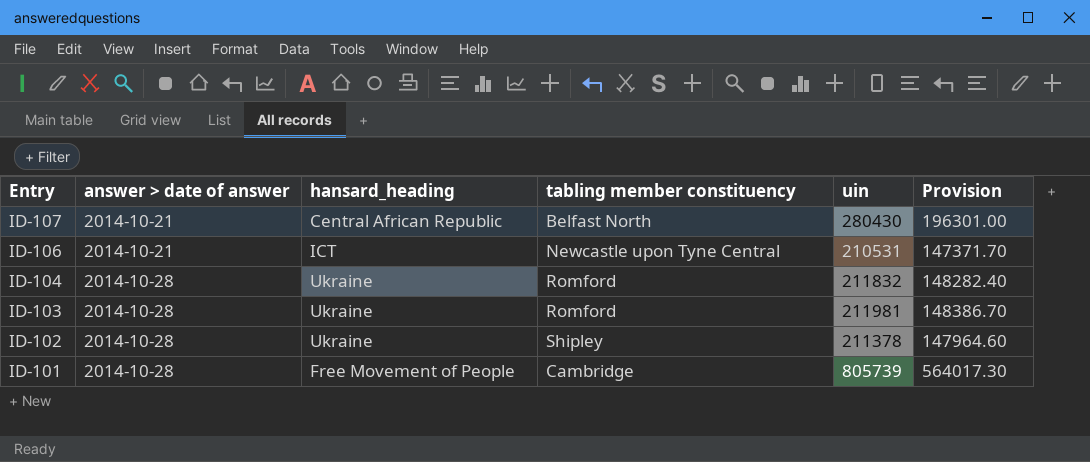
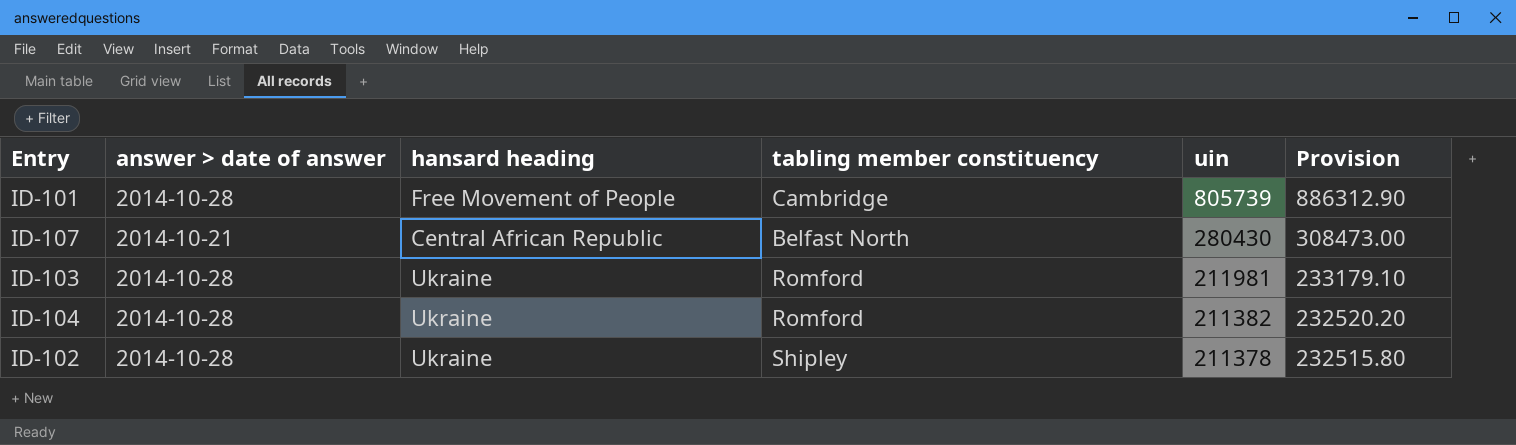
row order: Entry descending -> uin descending
column name: hansard_heading -> hansard heading
column Provision | formula: [uin] * 0.7 -> [uin] * 1.1
row ID-106: 2014-10-21 | ICT | Newcastle upon Tyne Central | 210531 | 147371.70 -> none
ID-104 | uin: 211832 -> 211382

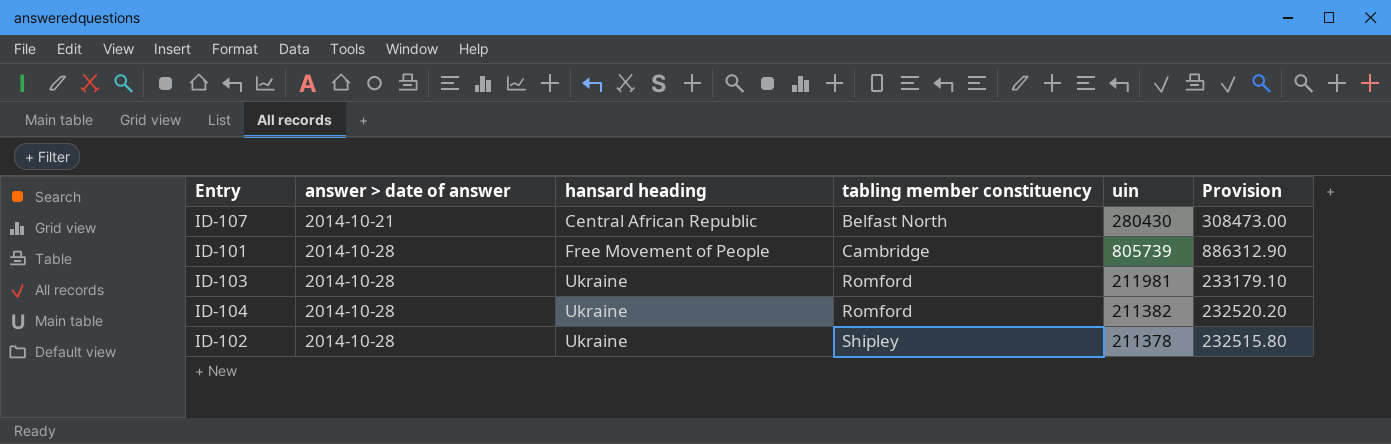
row order: uin descending -> answer > date of answer ascending

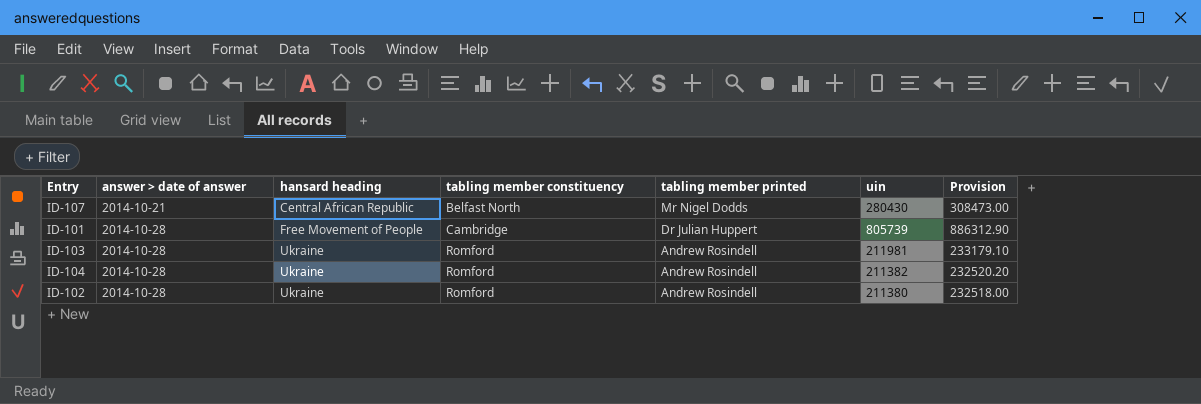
column tabling member printed | position: none -> 5
ID-102 | tabling member constituency: Shipley -> Romford
ID-102 | uin: 211378 -> 211380
ID-102 | Provision: 232515.80 -> 232518.00

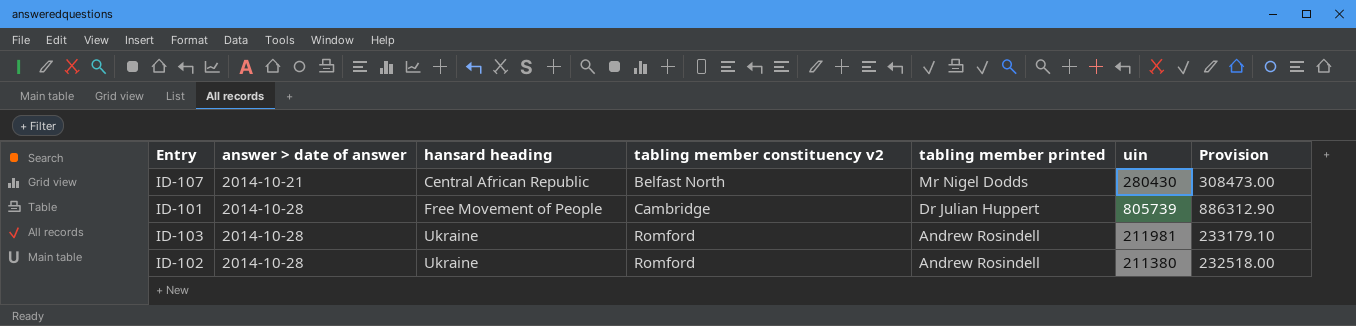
column name: tabling member constituency -> tabling member constituency v2
row ID-104: 2014-10-28 | Ukraine | Romford | Andrew Rosindell | 211382 | 232520.20 -> none

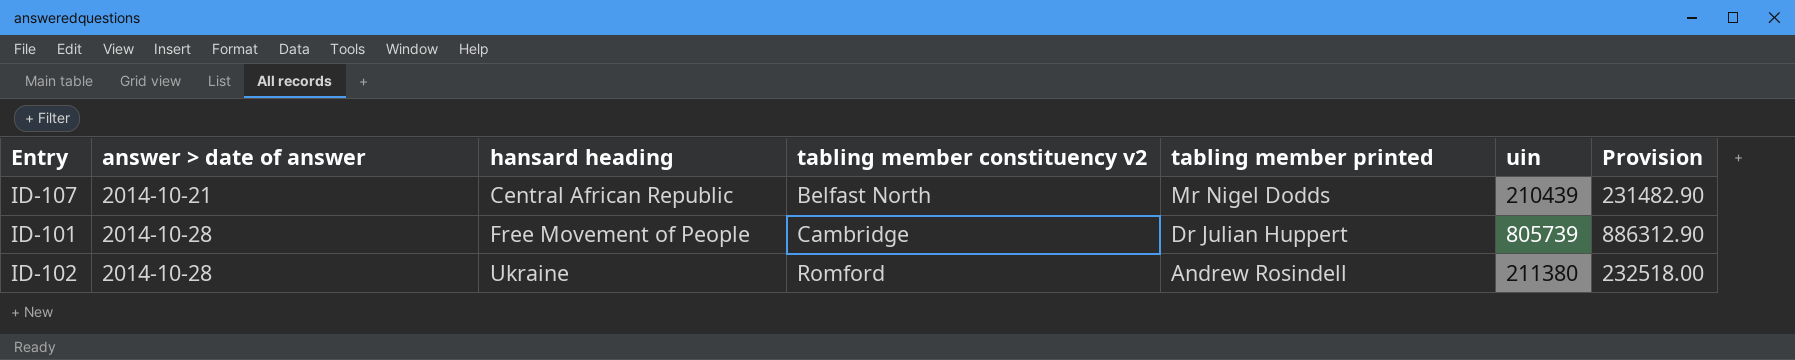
row ID-103: 2014-10-28 | Ukraine | Romford | Andrew Rosindell | 211981 | 233179.10 -> none
ID-107 | uin: 280430 -> 210439
ID-107 | Provision: 308473.00 -> 231482.90

